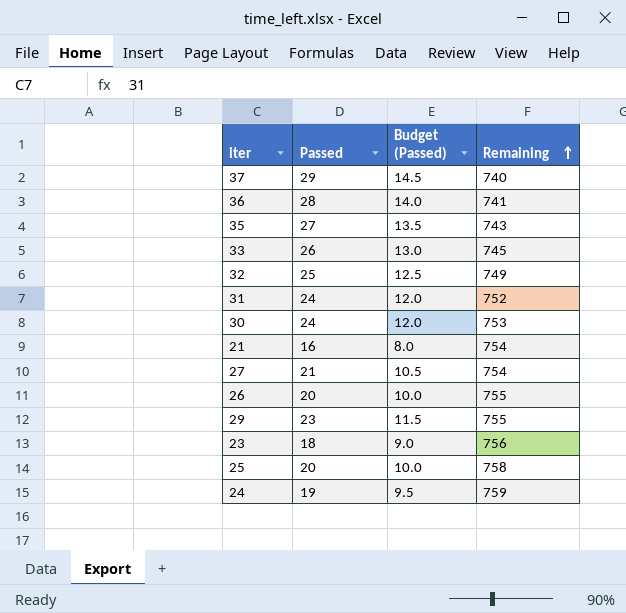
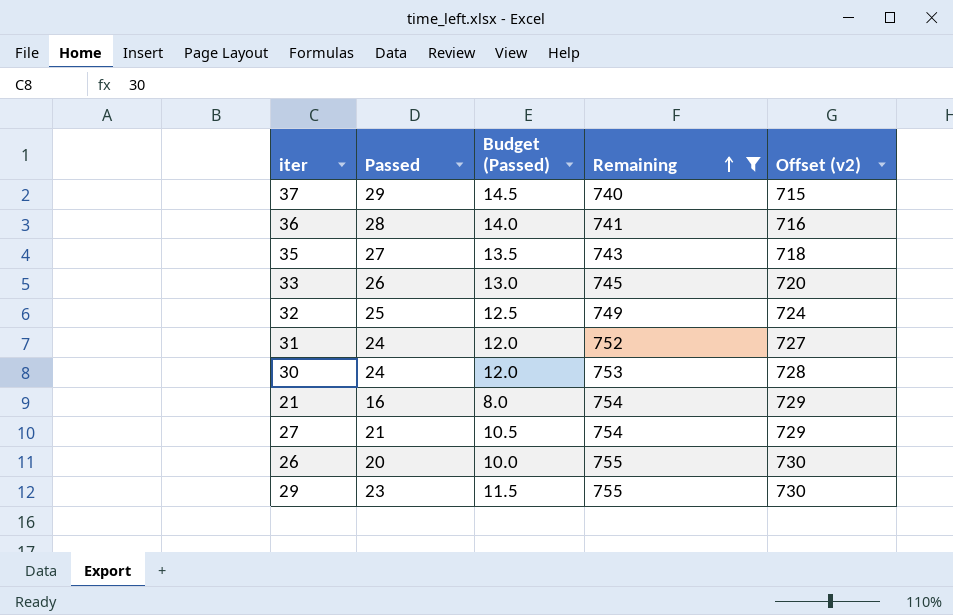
filter: none -> Remaining <= 755
column Offset (v2) | formula: none -> [Remaining] - 25

